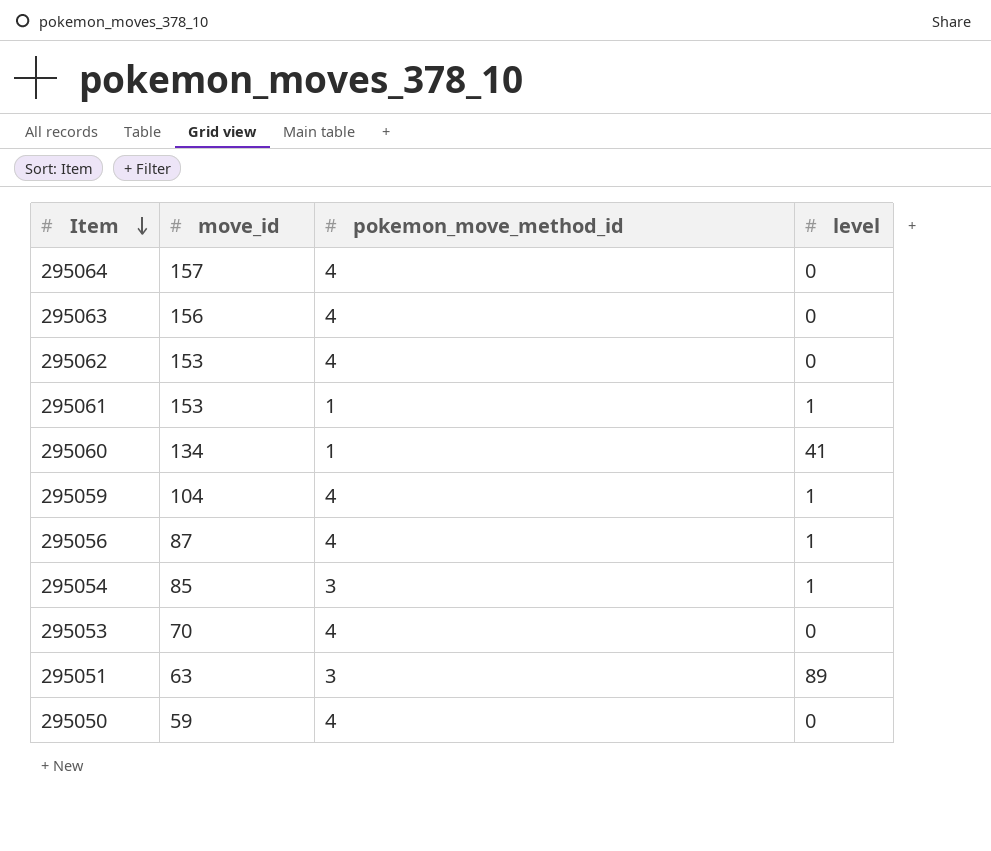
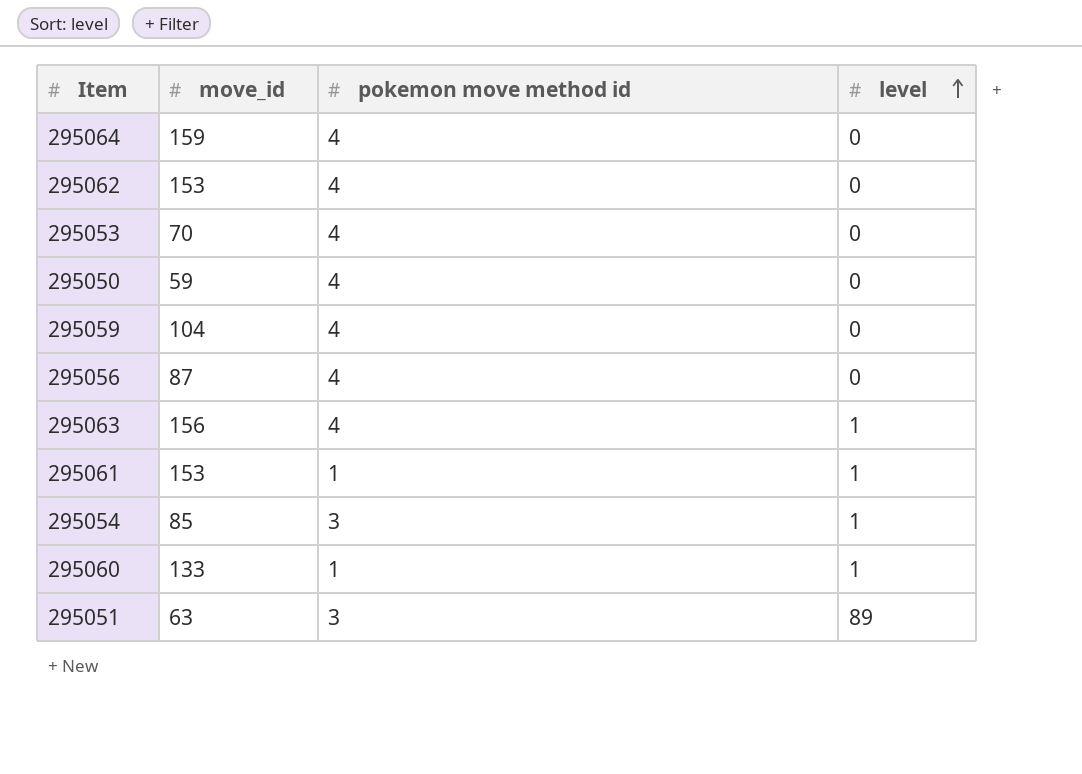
row order: Item descending -> level ascending
column name: pokemon_move_method_id -> pokemon move method id
295064 | move_id: 157 -> 159
295059 | level: 1 -> 0
295056 | level: 1 -> 0
295063 | level: 0 -> 1
295060 | move_id: 134 -> 133
295060 | level: 41 -> 1

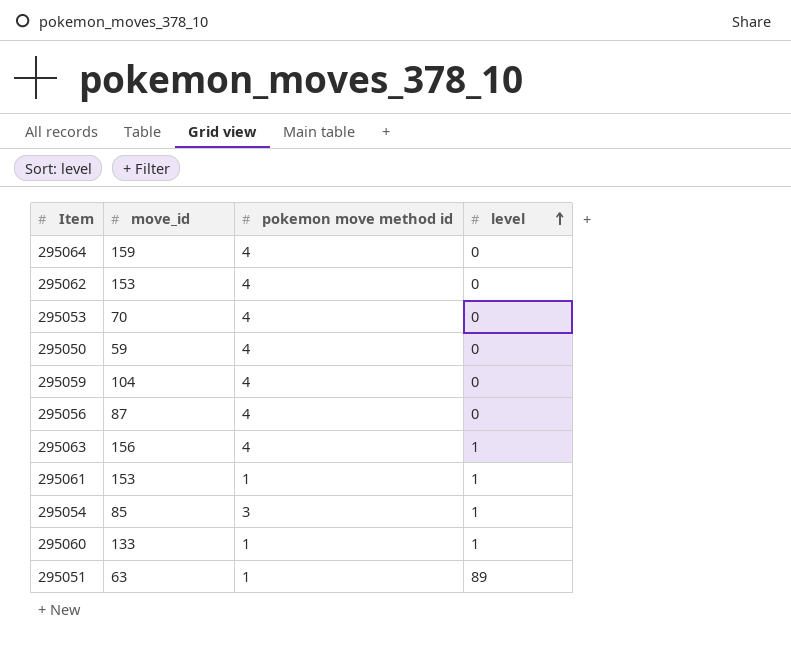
295051 | pokemon move method id: 3 -> 1

